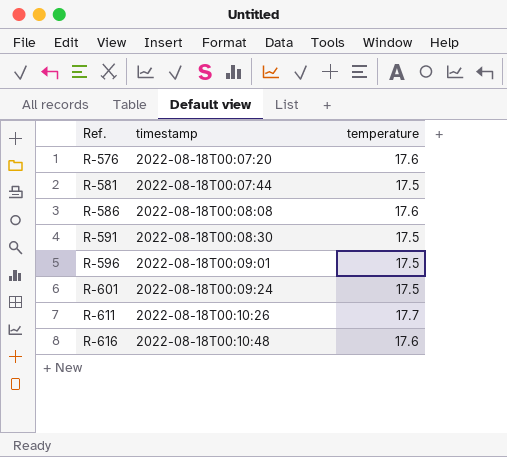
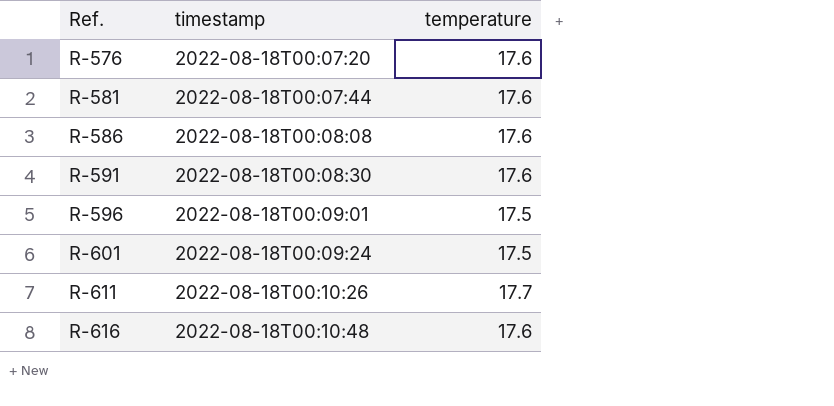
R-581 | temperature: 17.5 -> 17.6
R-591 | temperature: 17.5 -> 17.6

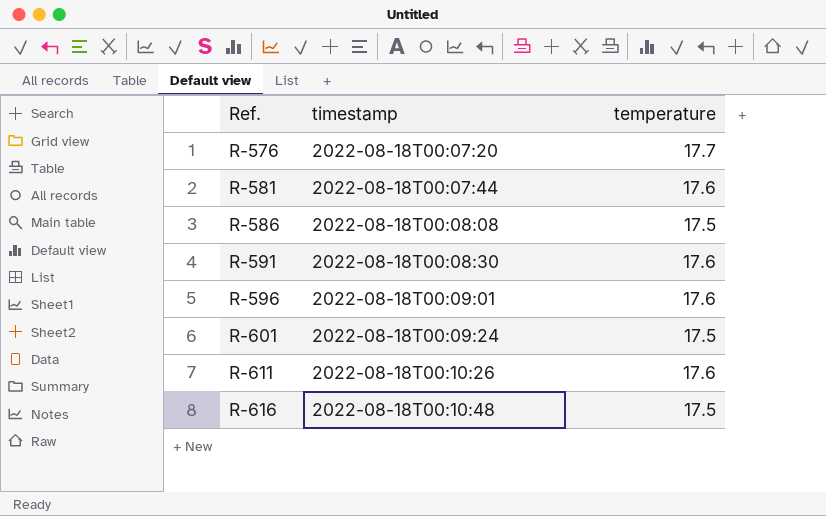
R-576 | temperature: 17.6 -> 17.7
R-586 | temperature: 17.6 -> 17.5
R-596 | temperature: 17.5 -> 17.6
R-611 | temperature: 17.7 -> 17.6
R-616 | temperature: 17.6 -> 17.5

